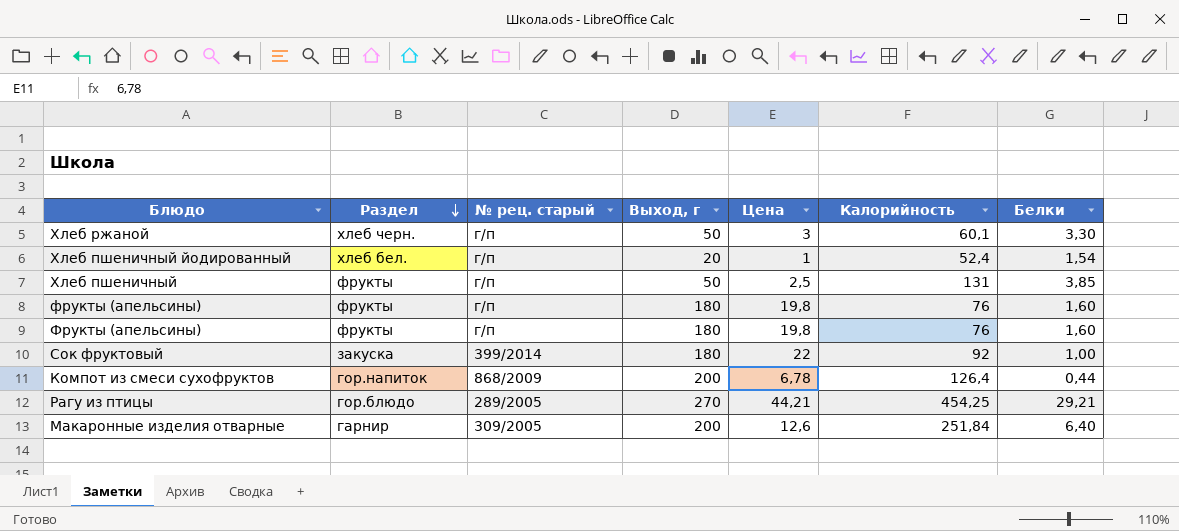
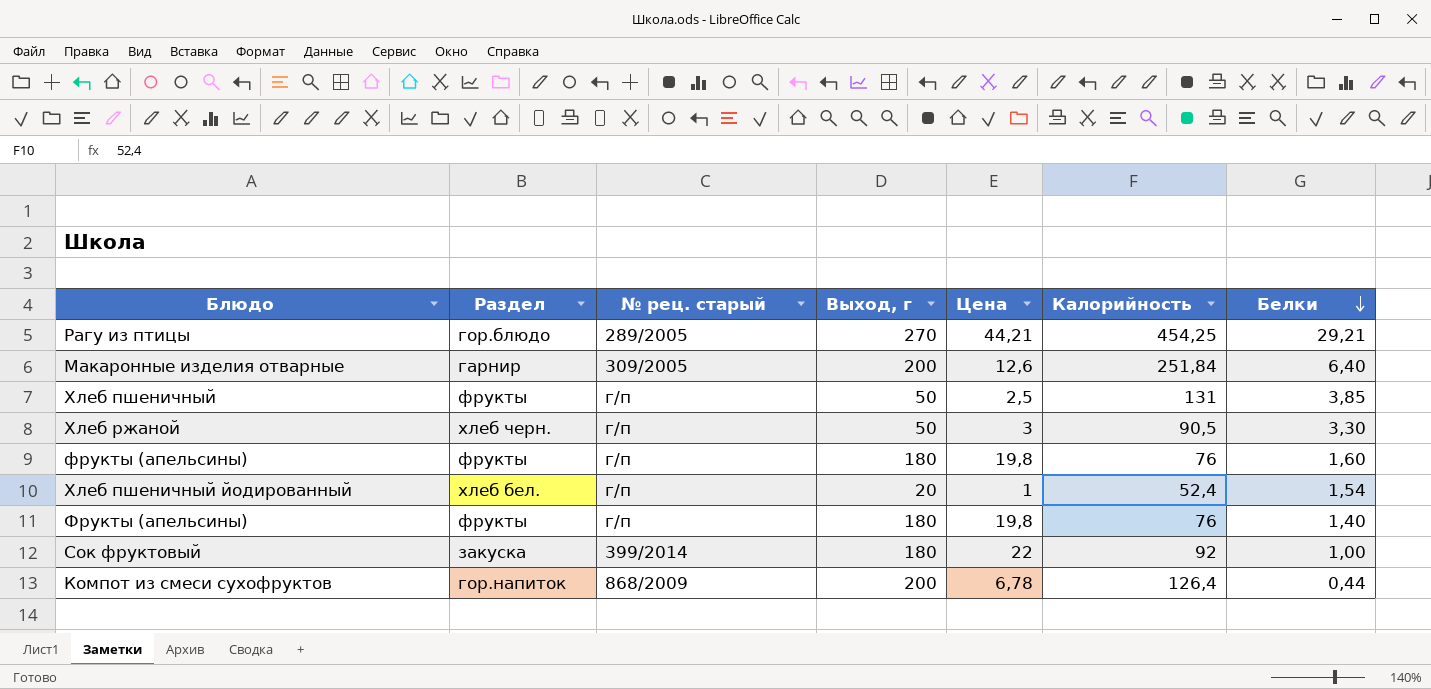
row order: Раздел descending -> Белки descending
Хлеб ржаной | Калорийность: 60,1 -> 90,5
Фрукты (апельсины) | Белки: 1,60 -> 1,40

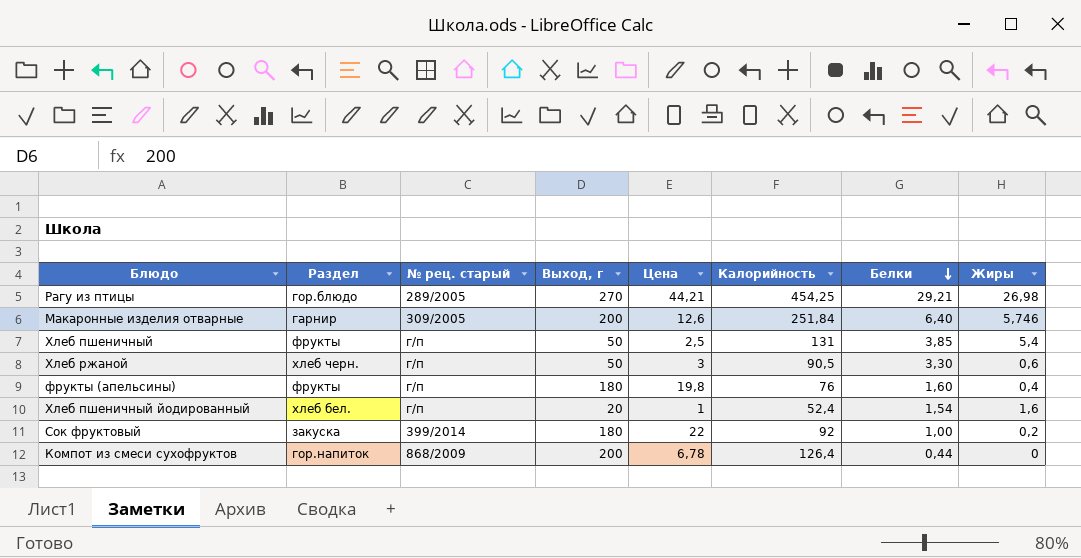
column Жиры | position: none -> 8
row Фрукты (апельсины): фрукты | г/п | 180 | 19,8 | 76 | 1,40 -> none

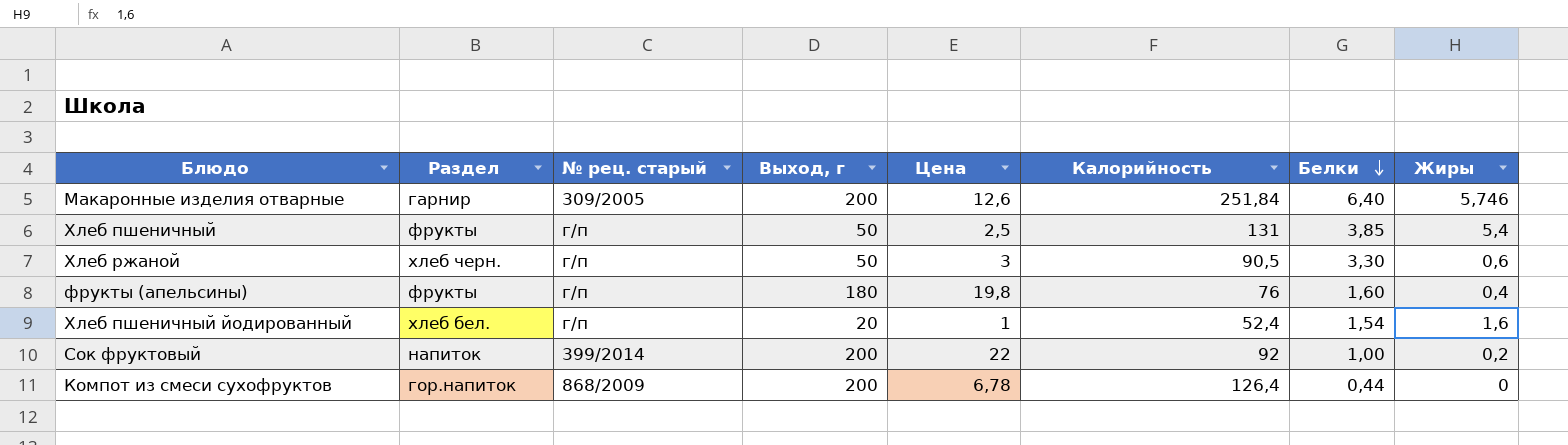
row Рагу из птицы: гор.блюдо | 289/2005 | 270 | 44,21 | 454,25 | 29,21 | 26,98 -> none
Сок фруктовый | Раздел: закуска -> напиток
Сок фруктовый | Выход, г: 180 -> 200

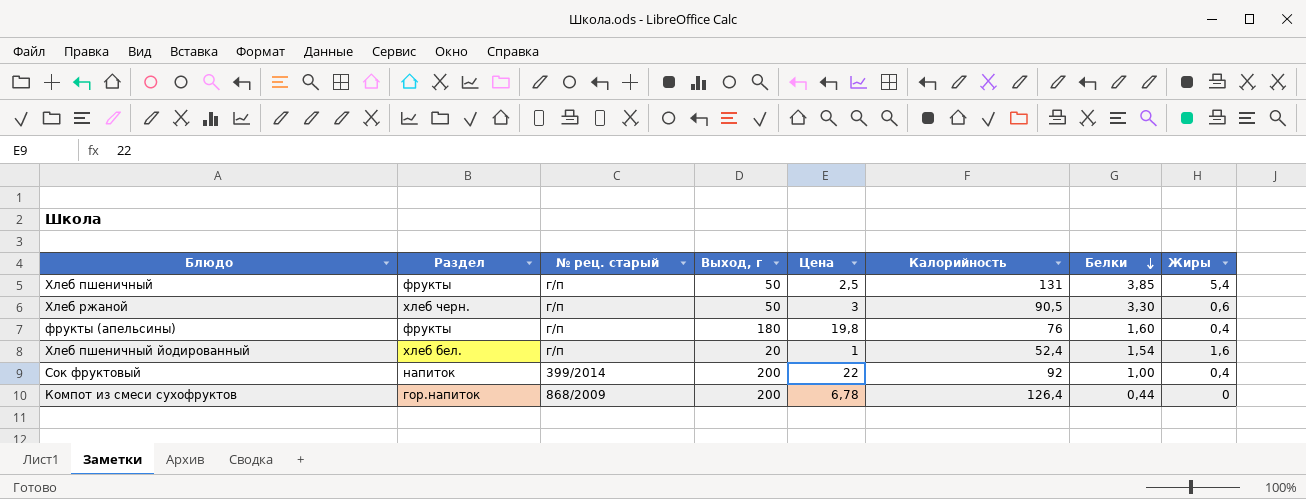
row Макаронные изделия отварные: гарнир | 309/2005 | 200 | 12,6 | 251,84 | 6,40 | 5,746 -> none
Сок фруктовый | Жиры: 0,2 -> 0,4

